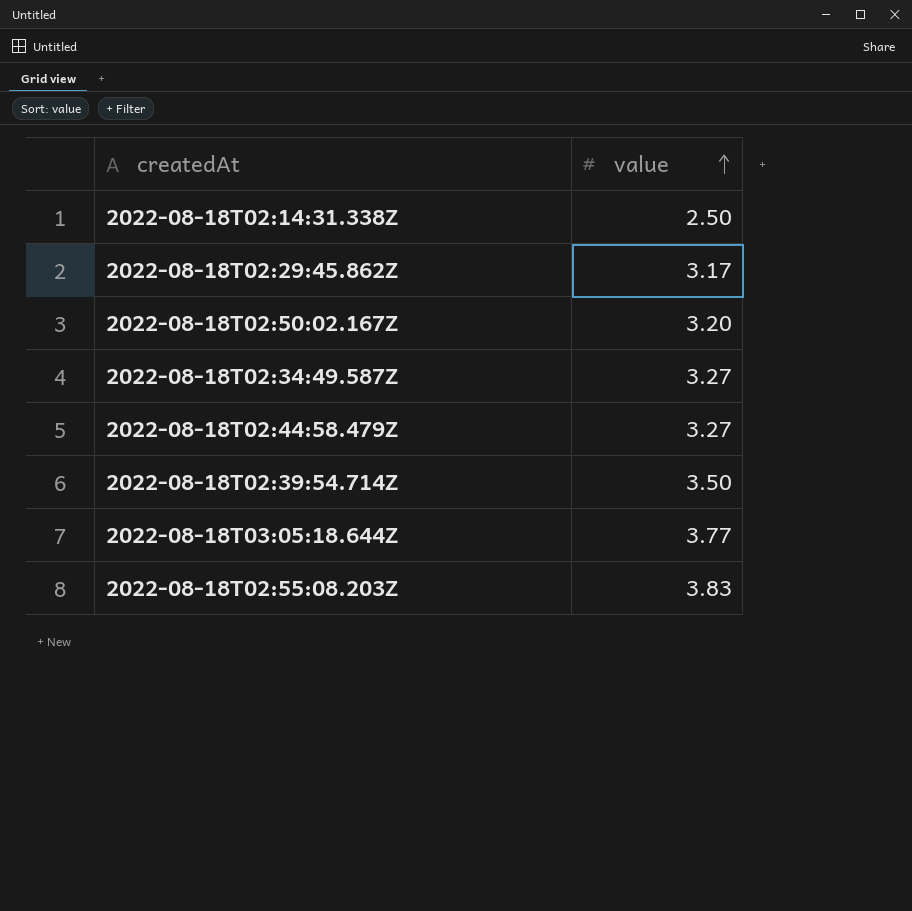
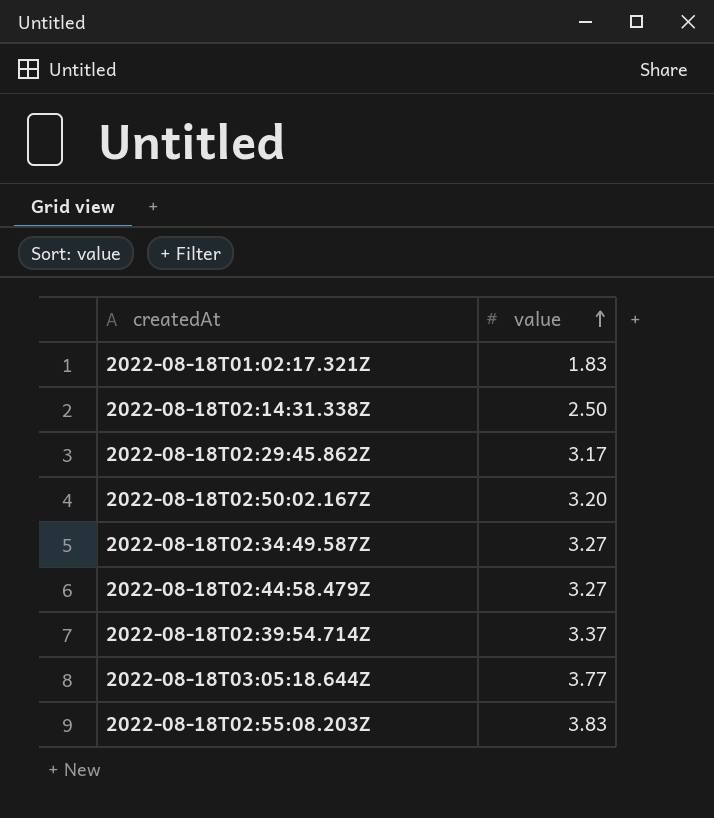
row 2022-08-18T01:02:17.321Z: none -> 1.83
2022-08-18T02:39:54.714Z | value: 3.50 -> 3.37

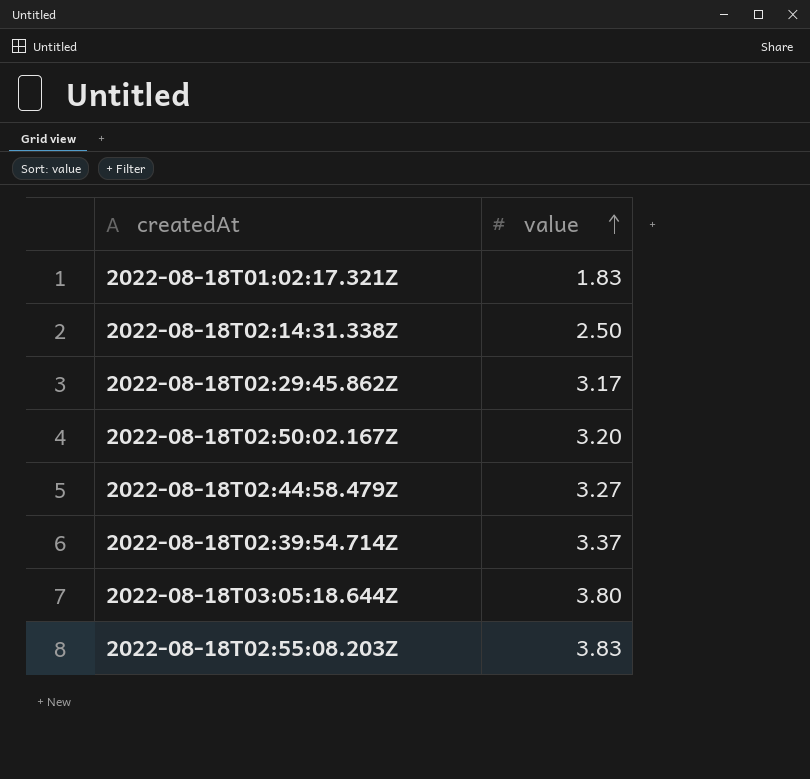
row 2022-08-18T02:34:49.587Z: 3.27 -> none
2022-08-18T03:05:18.644Z | value: 3.77 -> 3.80

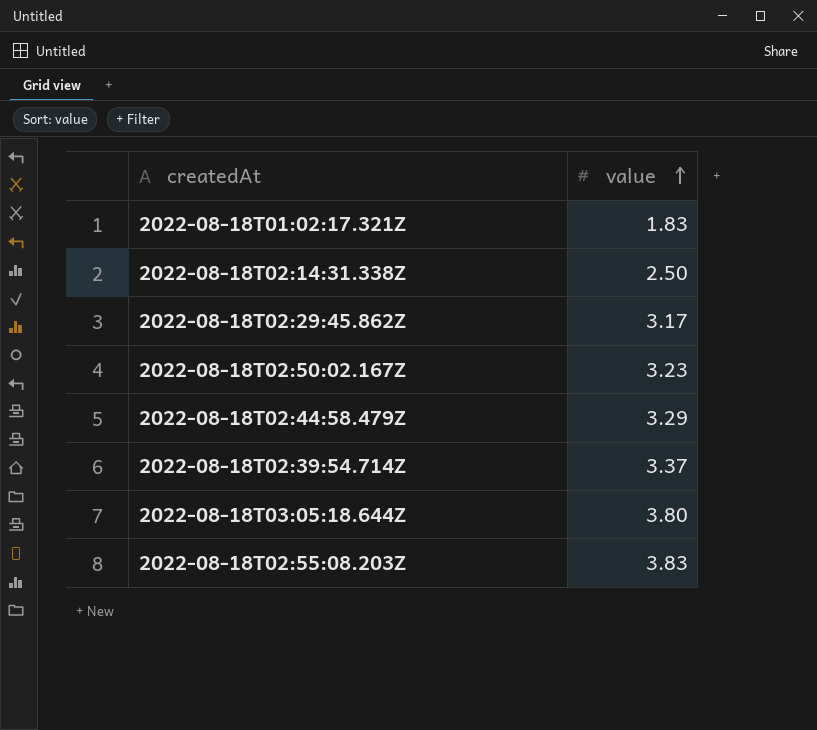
2022-08-18T02:50:02.167Z | value: 3.20 -> 3.23
2022-08-18T02:44:58.479Z | value: 3.27 -> 3.29

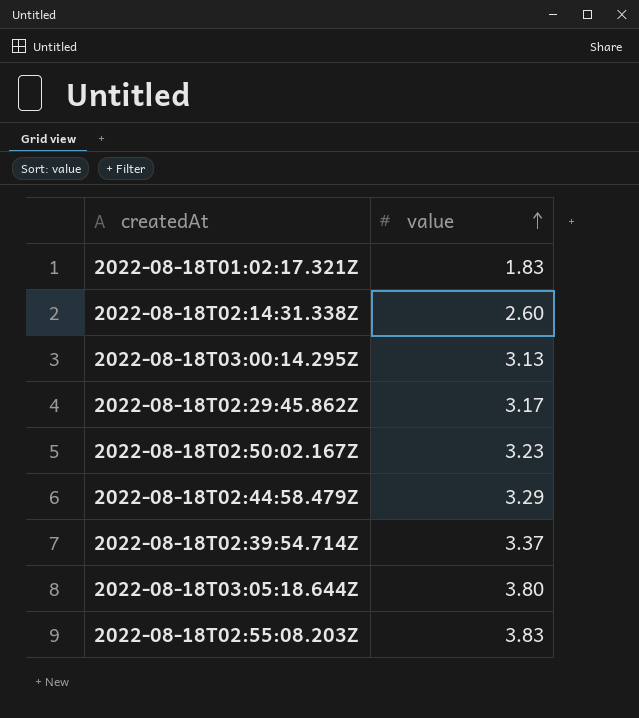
2022-08-18T02:14:31.338Z | value: 2.50 -> 2.60
row 2022-08-18T03:00:14.295Z: none -> 3.13

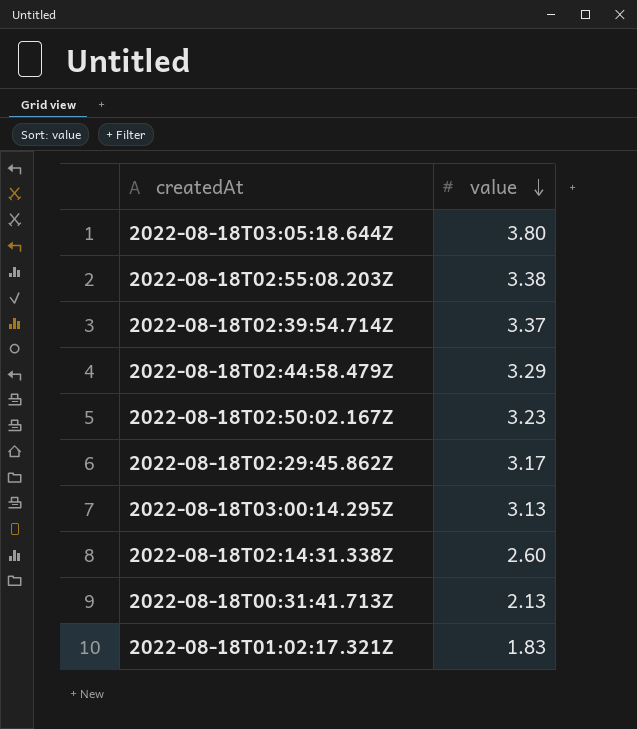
row order: value ascending -> value descending
2022-08-18T02:55:08.203Z | value: 3.83 -> 3.38
row 2022-08-18T00:31:41.713Z: none -> 2.13

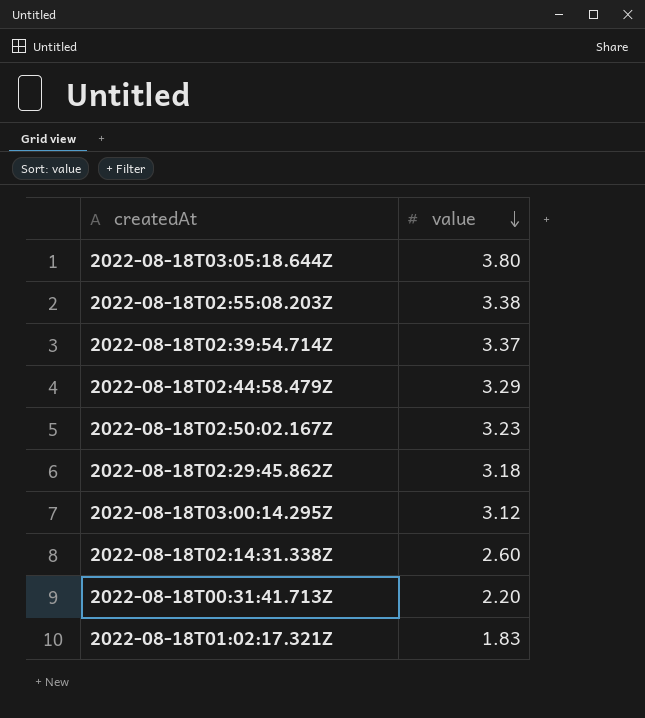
2022-08-18T02:29:45.862Z | value: 3.17 -> 3.18
2022-08-18T03:00:14.295Z | value: 3.13 -> 3.12
2022-08-18T00:31:41.713Z | value: 2.13 -> 2.20

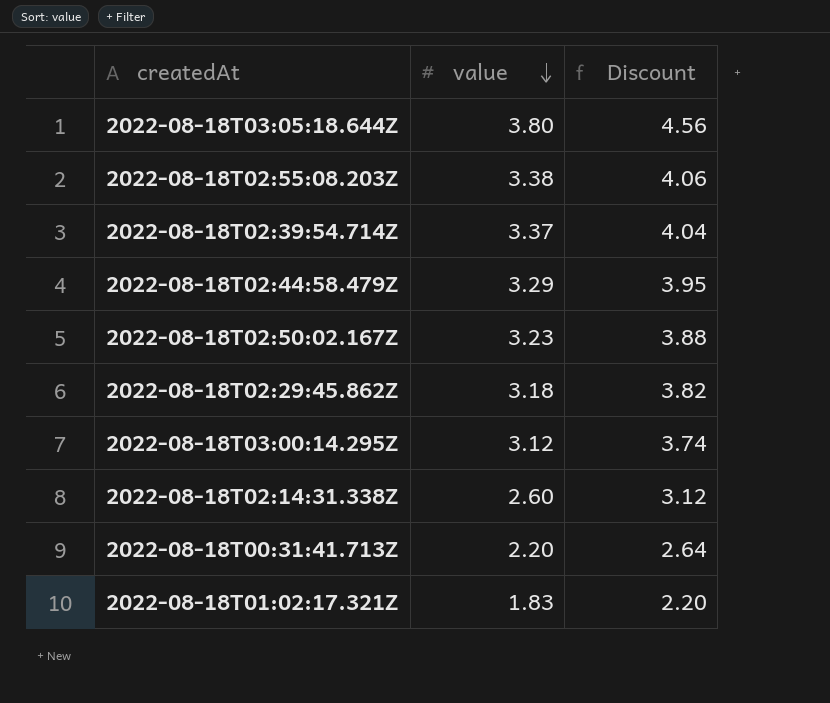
column Discount | formula: none -> [value] * 1.2

